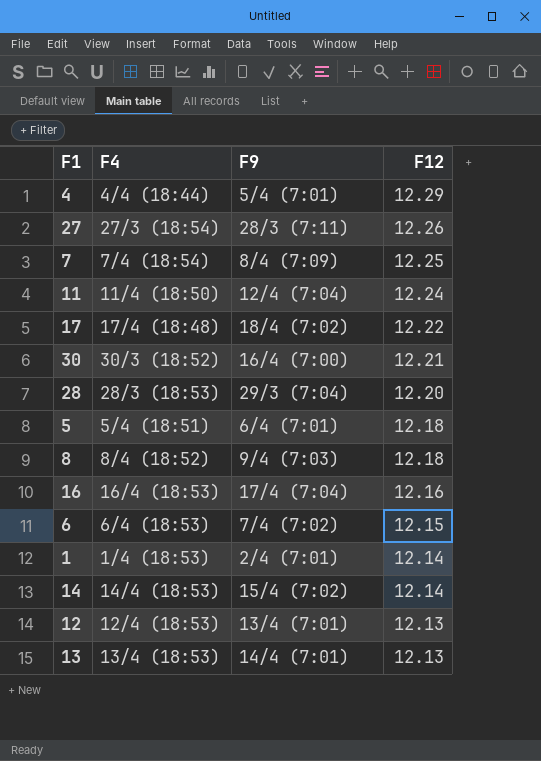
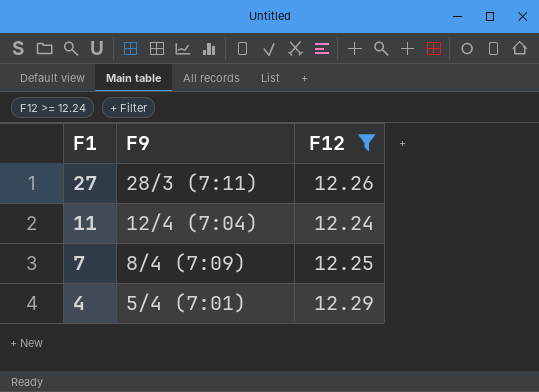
filter: none -> F12 >= 12.24
row order: F12 descending -> F1 descending
column F4 | position: 2 -> none

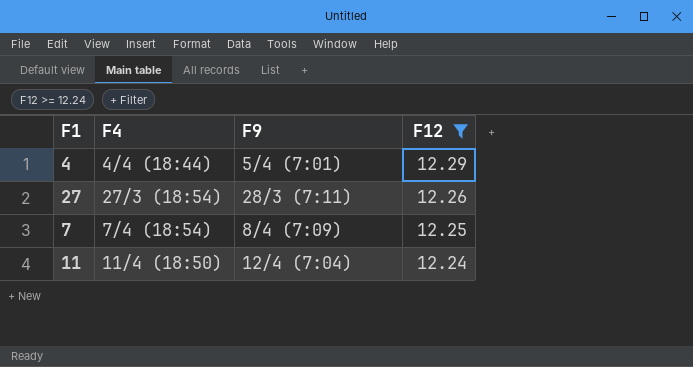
row order: F1 descending -> F12 descending
column F4 | position: none -> 2

